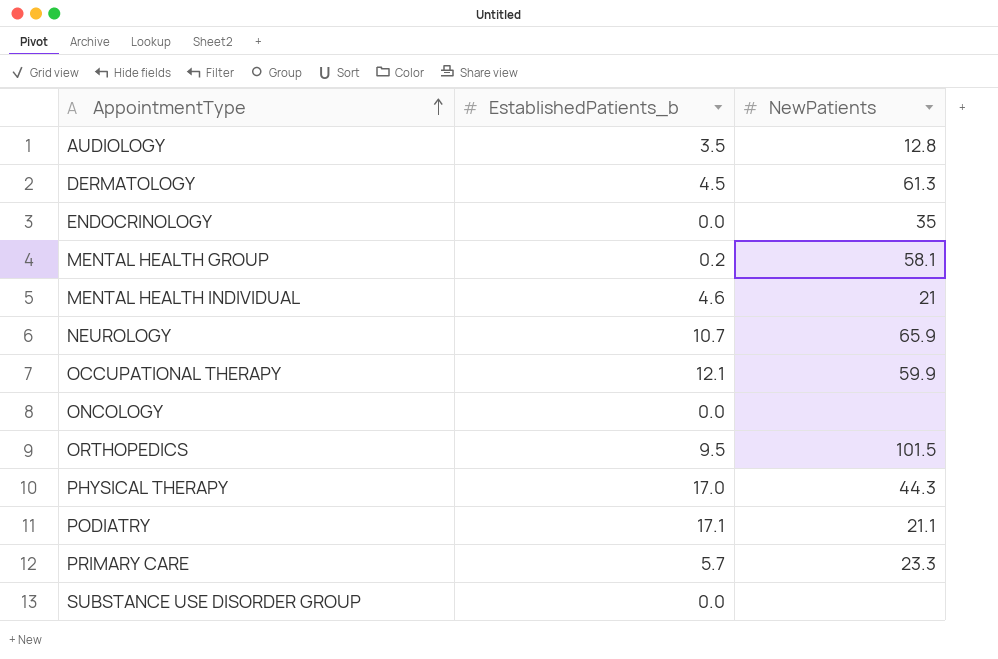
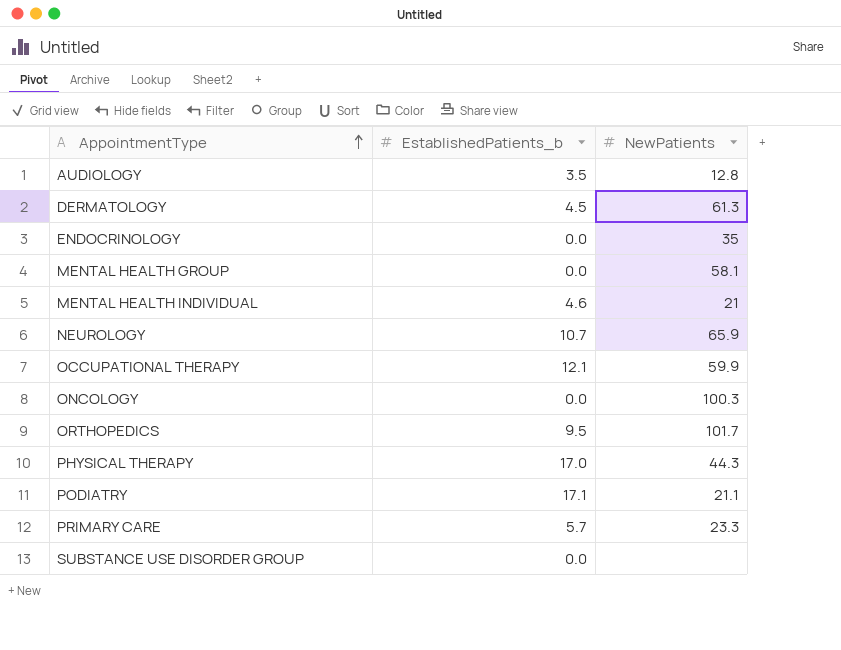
MENTAL HEALTH GROUP | EstablishedPatients_b: 0.2 -> 0.0
ONCOLOGY | NewPatients: none -> 100.3
ORTHOPEDICS | NewPatients: 101.5 -> 101.7

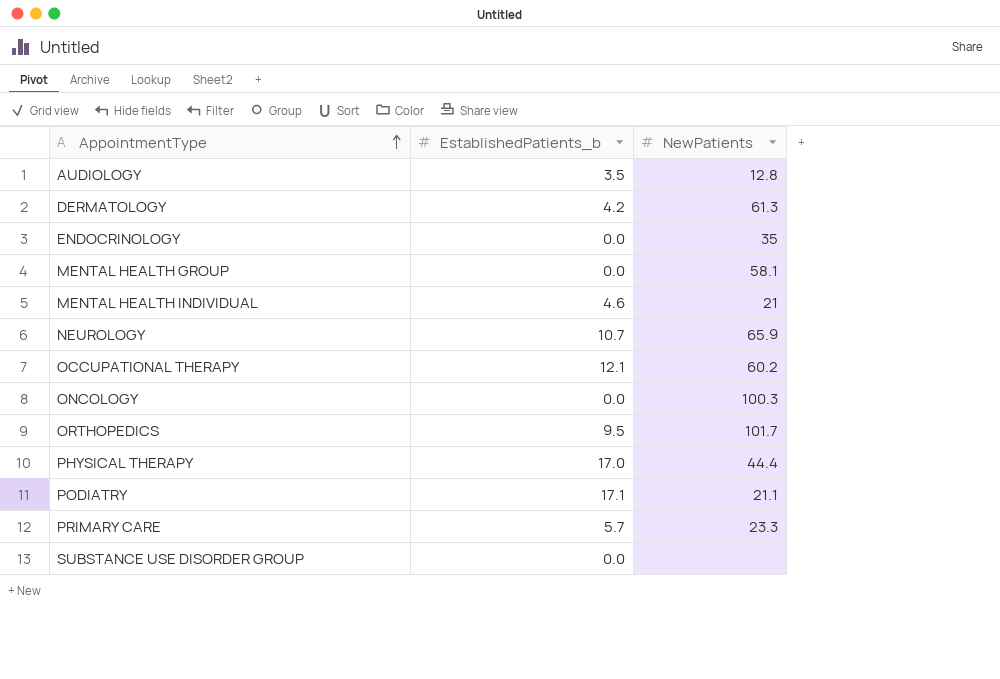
DERMATOLOGY | EstablishedPatients_b: 4.5 -> 4.2
OCCUPATIONAL THERAPY | NewPatients: 59.9 -> 60.2
PHYSICAL THERAPY | NewPatients: 44.3 -> 44.4

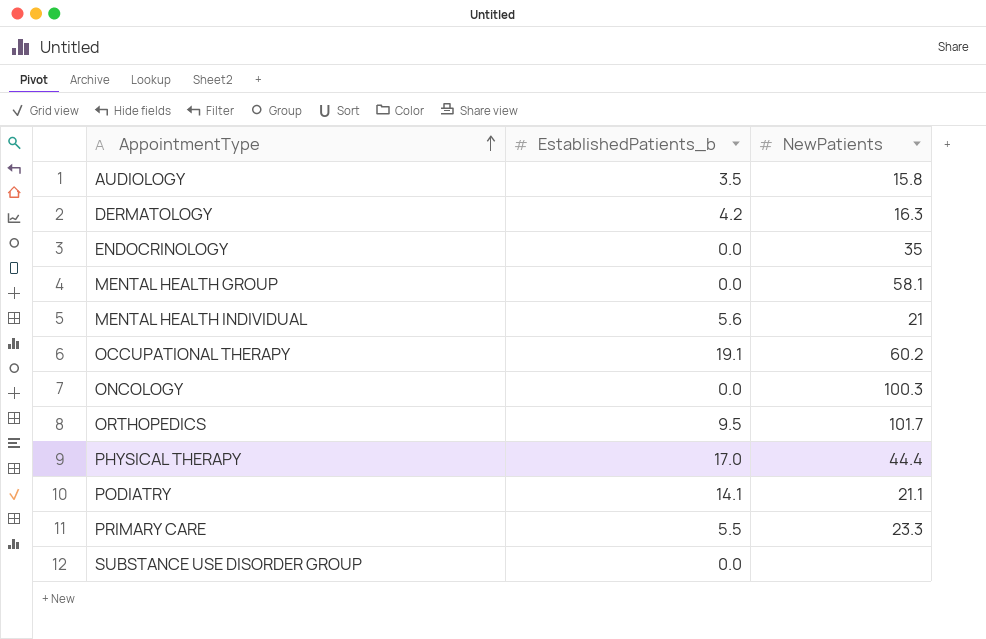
row NEUROLOGY: 10.7 | 65.9 -> none
AUDIOLOGY | NewPatients: 12.8 -> 15.8
DERMATOLOGY | NewPatients: 61.3 -> 16.3
MENTAL HEALTH INDIVIDUAL | EstablishedPatients_b: 4.6 -> 5.6
OCCUPATIONAL THERAPY | EstablishedPatients_b: 12.1 -> 19.1
PODIATRY | EstablishedPatients_b: 17.1 -> 14.1
PRIMARY CARE | EstablishedPatients_b: 5.7 -> 5.5

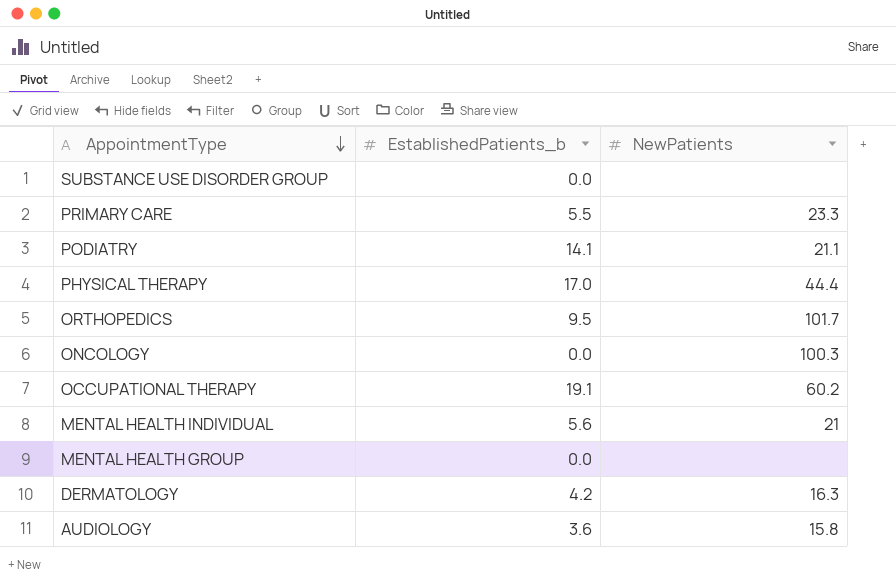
row order: AppointmentType ascending -> AppointmentType descending
row ENDOCRINOLOGY: 0.0 | 35 -> none
MENTAL HEALTH GROUP | NewPatients: 58.1 -> none
AUDIOLOGY | EstablishedPatients_b: 3.5 -> 3.6

